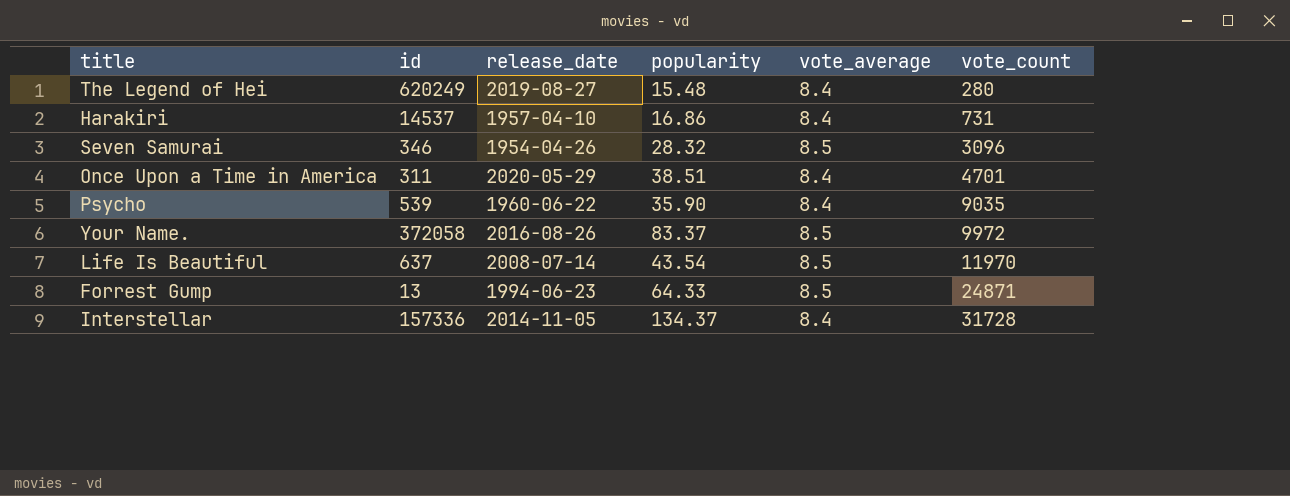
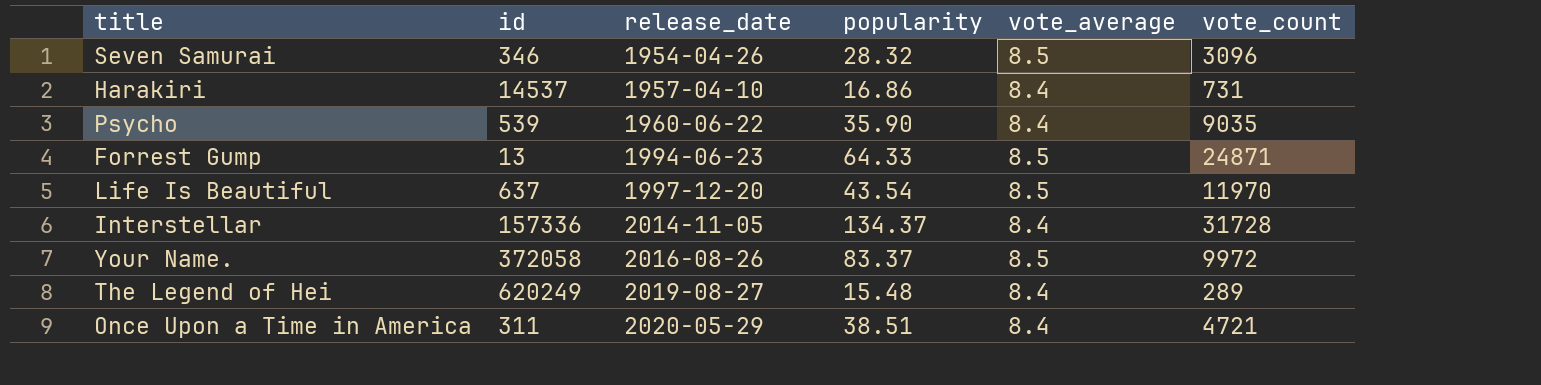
row order: vote_count ascending -> release_date ascending
Life Is Beautiful | release_date: 2008-07-14 -> 1997-12-20
The Legend of Hei | vote_count: 280 -> 289
Once Upon a Time in America | vote_count: 4701 -> 4721

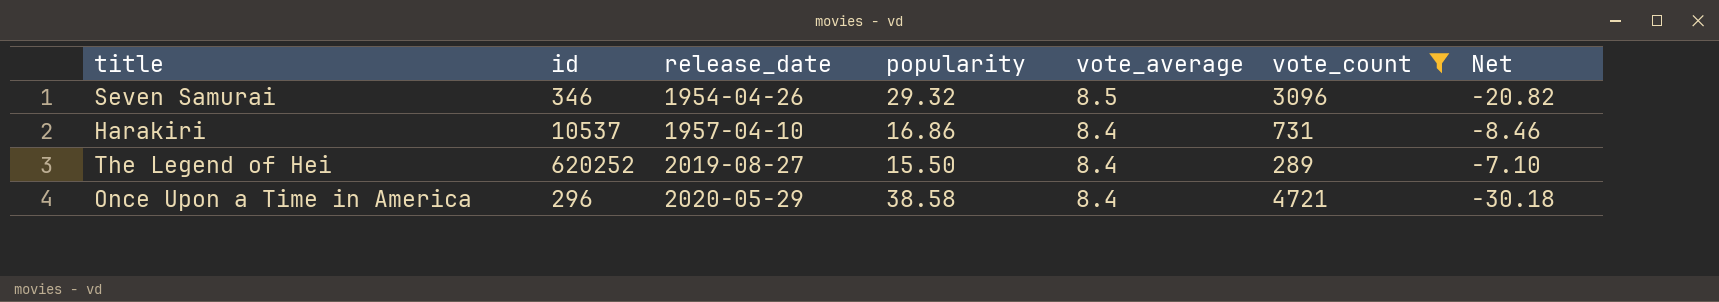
filter: none -> vote_count <= 4721
column Net | formula: none -> [vote_average] - [popularity]
Seven Samurai | popularity: 28.32 -> 29.32
Harakiri | id: 14537 -> 10537
The Legend of Hei | id: 620249 -> 620252
The Legend of Hei | popularity: 15.48 -> 15.50
Once Upon a Time in America | id: 311 -> 296
Once Upon a Time in America | popularity: 38.51 -> 38.58

